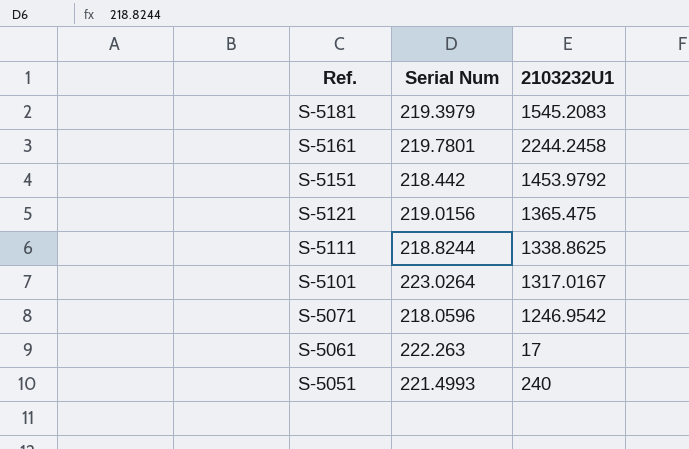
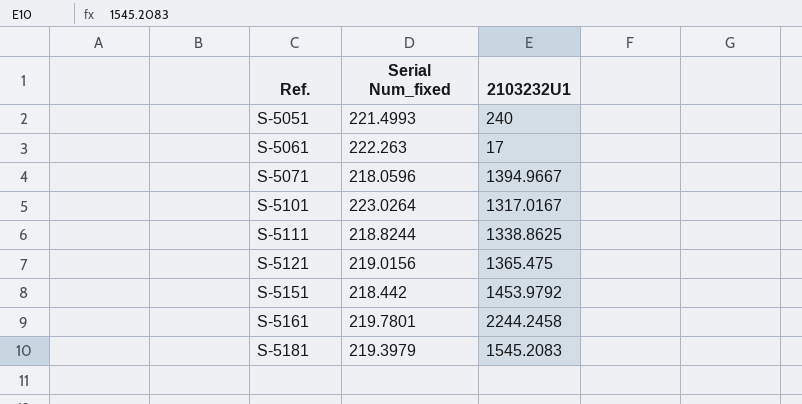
row order: Ref. descending -> Ref. ascending
column name: Serial Num -> Serial Num_fixed
S-5071 | 2103232U1: 1246.9542 -> 1394.9667

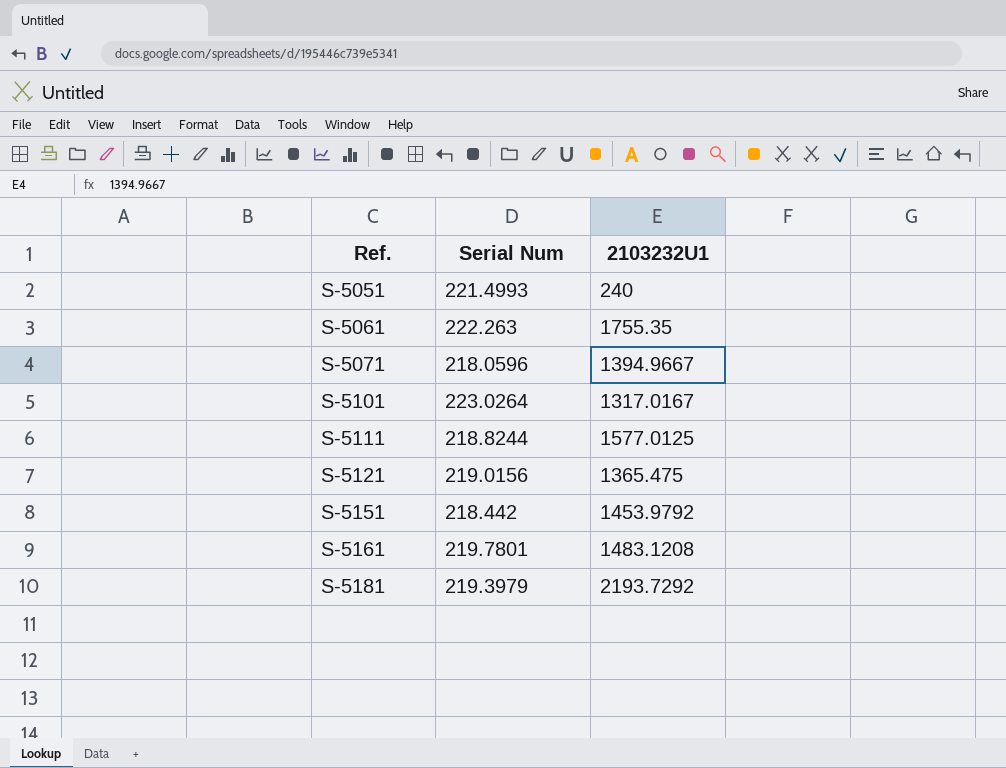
column name: Serial Num_fixed -> Serial Num
S-5061 | 2103232U1: 17 -> 1755.35
S-5111 | 2103232U1: 1338.8625 -> 1577.0125
S-5161 | 2103232U1: 2244.2458 -> 1483.1208
S-5181 | 2103232U1: 1545.2083 -> 2193.7292

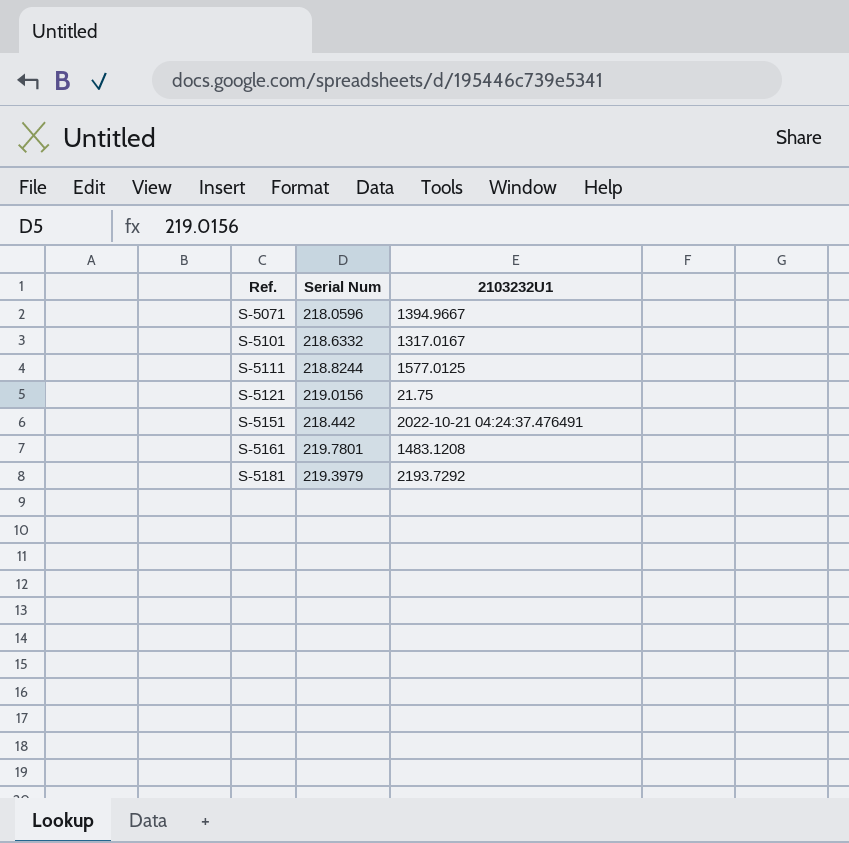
row S-5051: 221.4993 | 240 -> none
row S-5061: 222.263 | 1755.35 -> none
S-5101 | Serial Num: 223.0264 -> 218.6332
S-5121 | 2103232U1: 1365.475 -> 21.75
S-5151 | 2103232U1: 1453.9792 -> 2022-10-21 04:24:37.476491

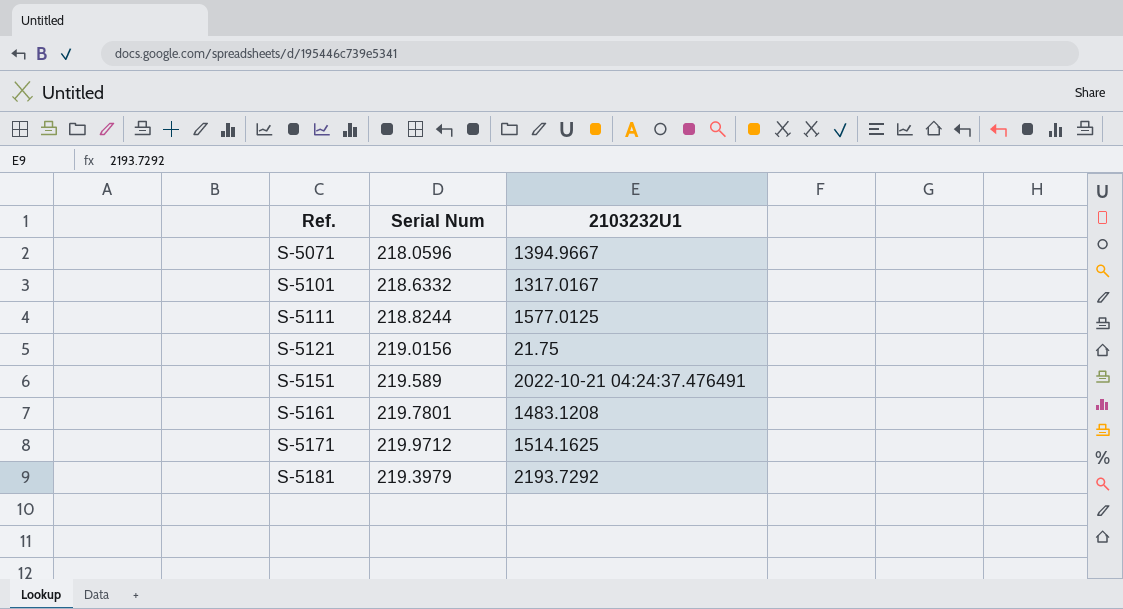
S-5151 | Serial Num: 218.442 -> 219.589
row S-5171: none -> 219.9712 | 1514.1625

